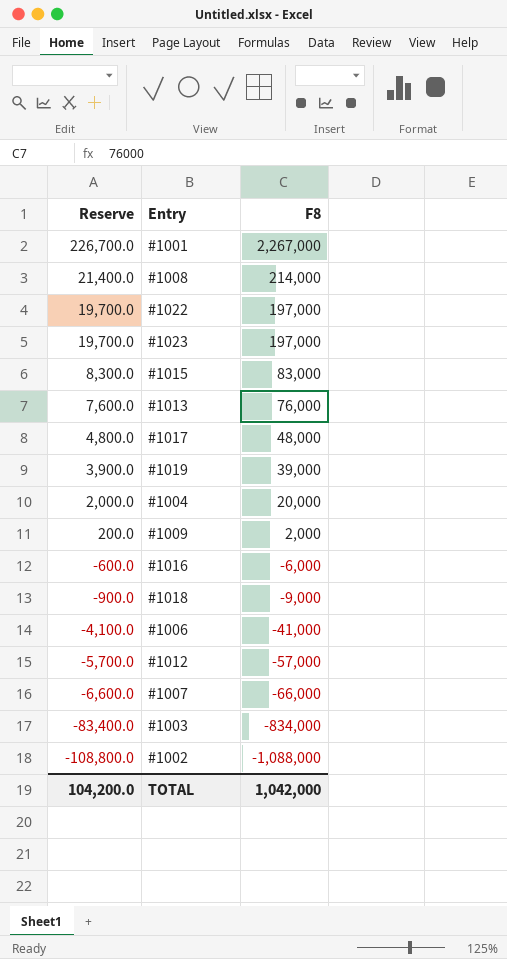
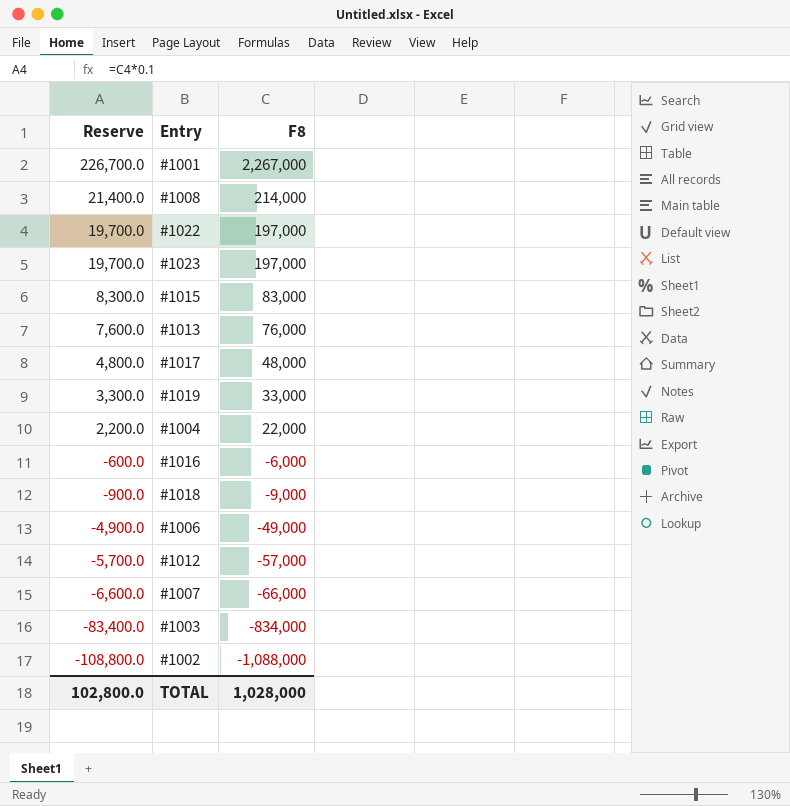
row #1009: 200.0 | 2,000 -> none
#1019 | Reserve: 3,900.0 -> 3,300.0
#1019 | F8: 39,000 -> 33,000
#1004 | Reserve: 2,000.0 -> 2,200.0
#1004 | F8: 20,000 -> 22,000
#1006 | Reserve: -4,100.0 -> -4,900.0
#1006 | F8: -41,000 -> -49,000
TOTAL | Reserve: 104,200.0 -> 102,800.0
TOTAL | F8: 1,042,000 -> 1,028,000

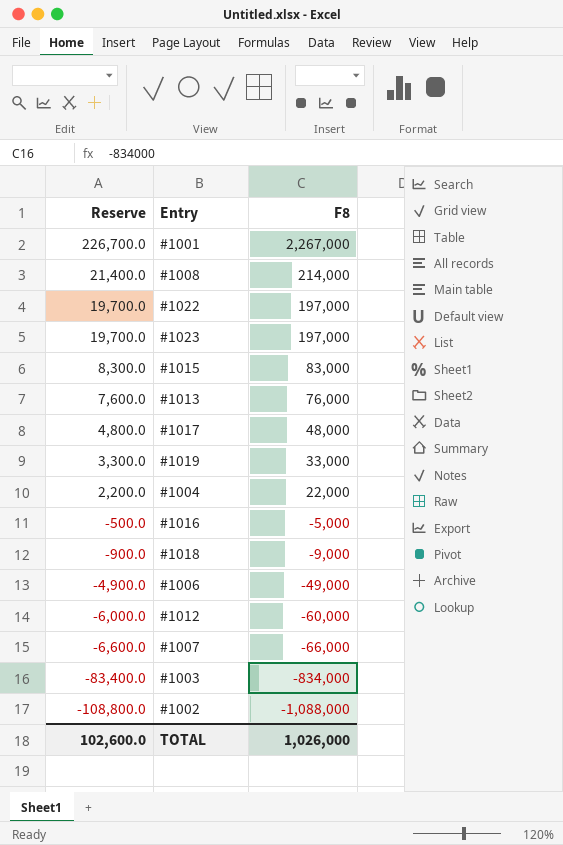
#1016 | Reserve: -600.0 -> -500.0
#1016 | F8: -6,000 -> -5,000
#1012 | Reserve: -5,700.0 -> -6,000.0
#1012 | F8: -57,000 -> -60,000
TOTAL | Reserve: 102,800.0 -> 102,600.0
TOTAL | F8: 1,028,000 -> 1,026,000

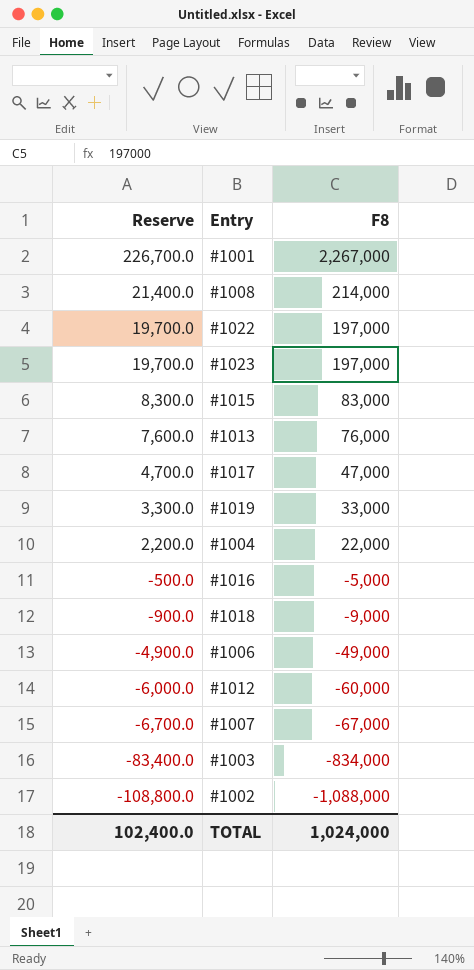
#1017 | Reserve: 4,800.0 -> 4,700.0
#1017 | F8: 48,000 -> 47,000
#1007 | Reserve: -6,600.0 -> -6,700.0
#1007 | F8: -66,000 -> -67,000
TOTAL | Reserve: 102,600.0 -> 102,400.0
TOTAL | F8: 1,026,000 -> 1,024,000

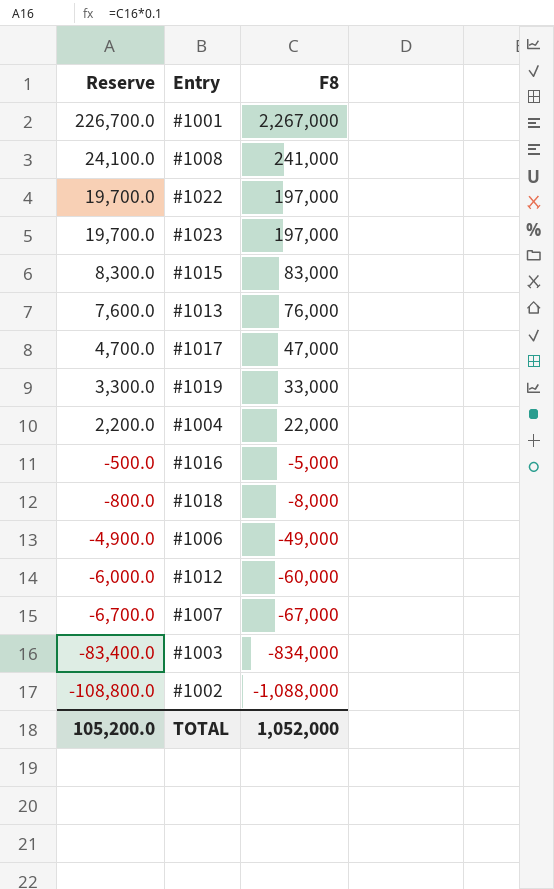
#1008 | Reserve: 21,400.0 -> 24,100.0
#1008 | F8: 214,000 -> 241,000
#1018 | Reserve: -900.0 -> -800.0
#1018 | F8: -9,000 -> -8,000
TOTAL | Reserve: 102,400.0 -> 105,200.0
TOTAL | F8: 1,024,000 -> 1,052,000

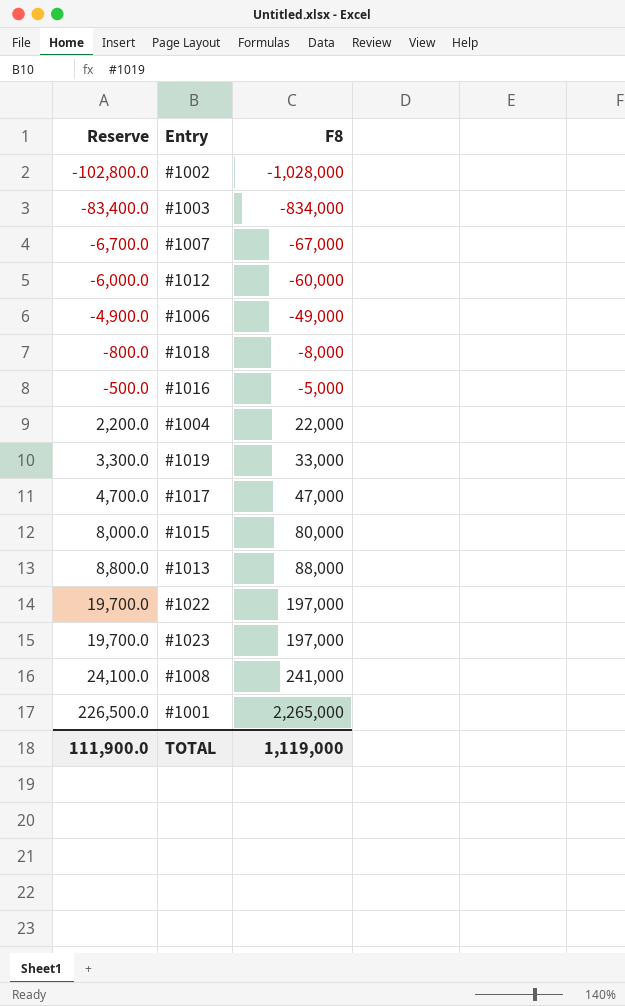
row order: Reserve descending -> Reserve ascending
#1002 | Reserve: -108,800.0 -> -102,800.0
#1002 | F8: -1,088,000 -> -1,028,000
#1015 | Reserve: 8,300.0 -> 8,000.0
#1015 | F8: 83,000 -> 80,000
#1013 | Reserve: 7,600.0 -> 8,800.0
#1013 | F8: 76,000 -> 88,000
#1001 | Reserve: 226,700.0 -> 226,500.0
#1001 | F8: 2,267,000 -> 2,265,000
TOTAL | Reserve: 105,200.0 -> 111,900.0
TOTAL | F8: 1,052,000 -> 1,119,000

